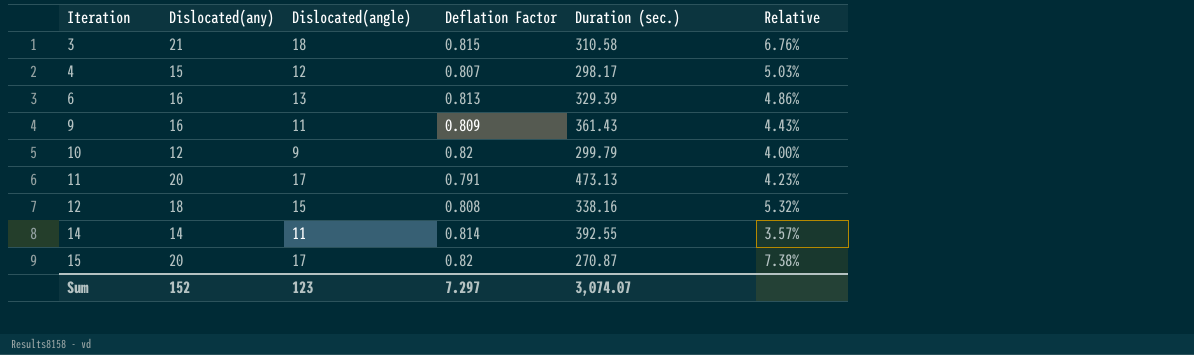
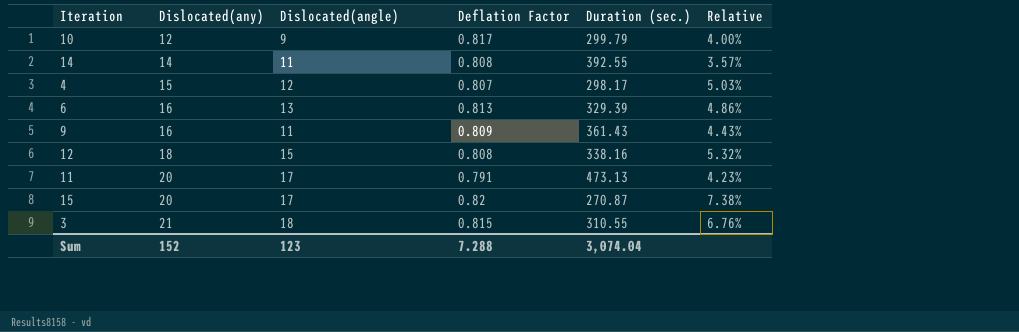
row order: Iteration ascending -> Dislocated(any) ascending
10 | Deflation Factor: 0.82 -> 0.817
14 | Deflation Factor: 0.814 -> 0.808
3 | Duration (sec.): 310.58 -> 310.55
Sum | Deflation Factor: 7.297 -> 7.288
Sum | Duration (sec.): 3,074.07 -> 3,074.04

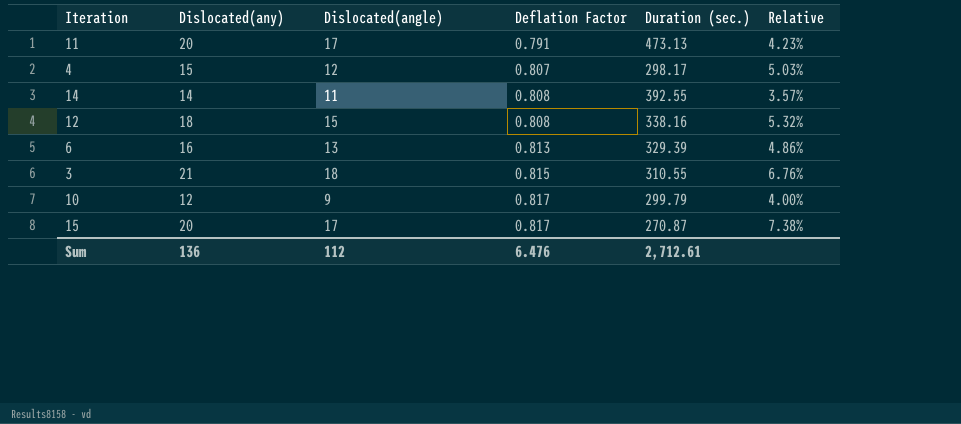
row order: Dislocated(any) ascending -> Deflation Factor ascending
row 9: 16 | 11 | 0.809 | 361.43 | 4.43% -> none
15 | Deflation Factor: 0.82 -> 0.817
Sum | Dislocated(any): 152 -> 136
Sum | Dislocated(angle): 123 -> 112
Sum | Deflation Factor: 7.288 -> 6.476
Sum | Duration (sec.): 3,074.04 -> 2,712.61

